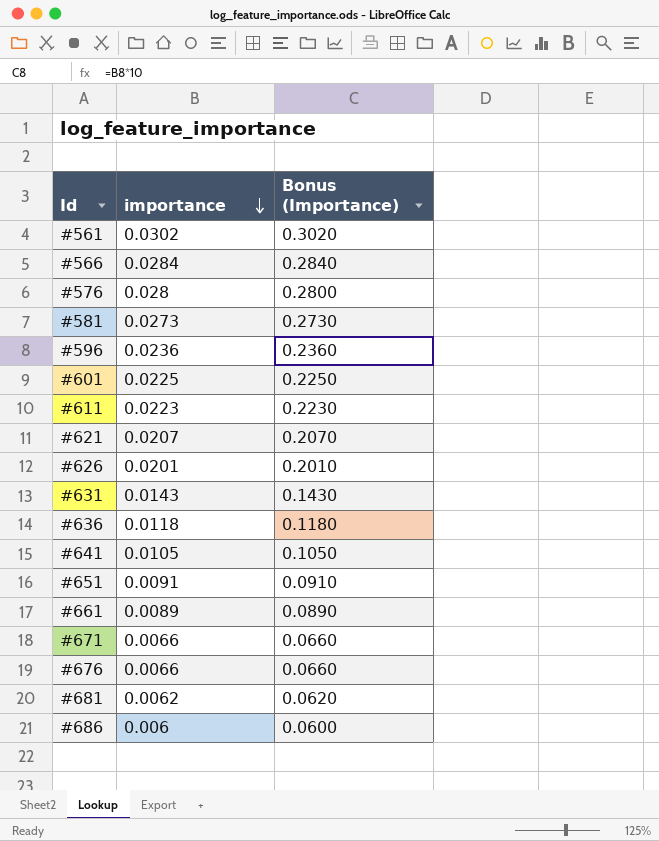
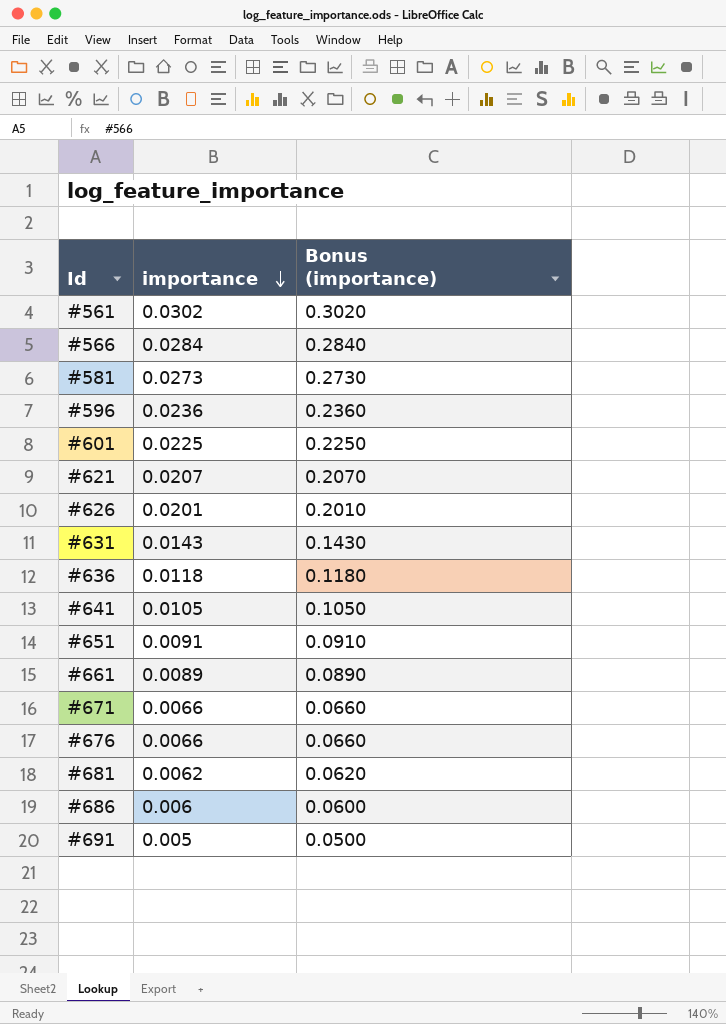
column name: Bonus (Importance) -> Bonus (importance)
row #576: 0.028 | 0.2800 -> none
row #611: 0.0223 | 0.2230 -> none
row #691: none -> 0.005 | 0.0500

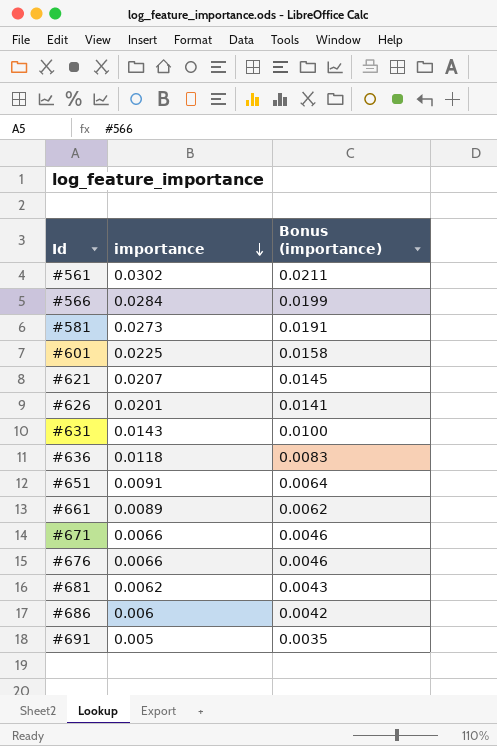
column Bonus (importance) | formula: [importance] * 10 -> [importance] * 0.7
row #596: 0.0236 | 0.2360 -> none
row #641: 0.0105 | 0.1050 -> none

